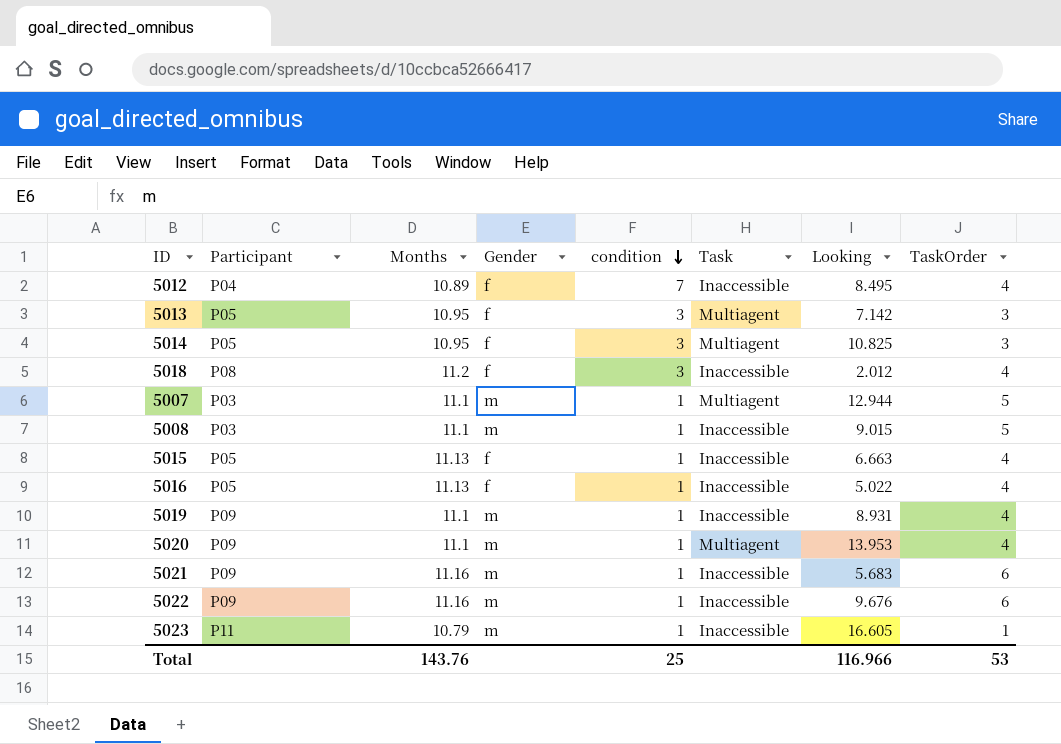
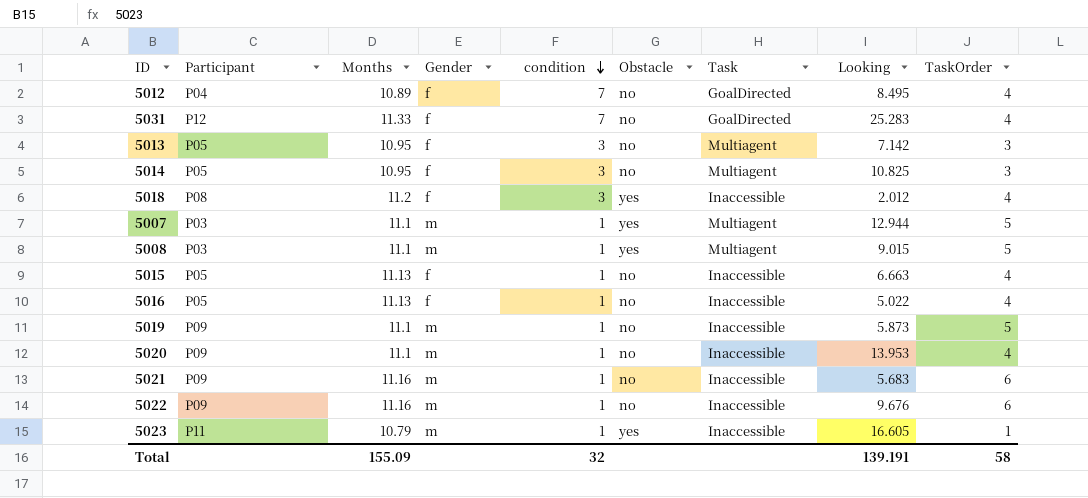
column Obstacle | position: none -> 6
5012 | Task: Inaccessible -> GoalDirected
row 5031: none -> P12 | 11.33 | f | 7 | no | GoalDirected | 25.283 | 4
5008 | Task: Inaccessible -> Multiagent
5019 | Looking: 8.931 -> 5.873
5019 | TaskOrder: 4 -> 5
5020 | Task: Multiagent -> Inaccessible
Total | Months: 143.76 -> 155.09
Total | condition: 25 -> 32
Total | Looking: 116.966 -> 139.191
Total | TaskOrder: 53 -> 58

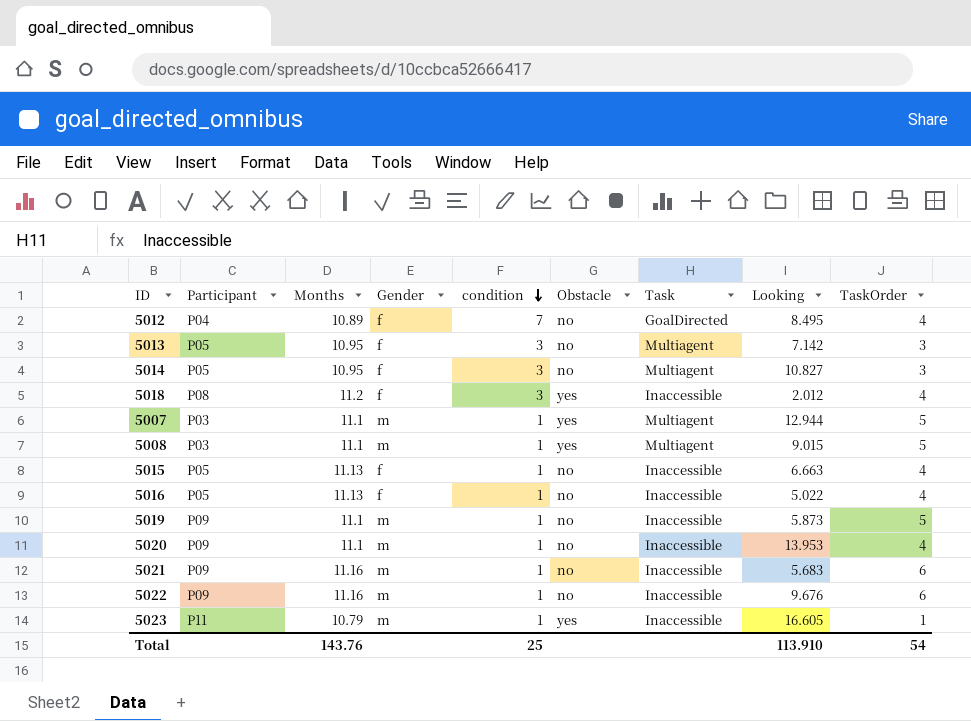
row 5031: P12 | 11.33 | f | 7 | no | GoalDirected | 25.283 | 4 -> none
5014 | Looking: 10.825 -> 10.827
Total | Months: 155.09 -> 143.76
Total | condition: 32 -> 25
Total | Looking: 139.191 -> 113.910
Total | TaskOrder: 58 -> 54

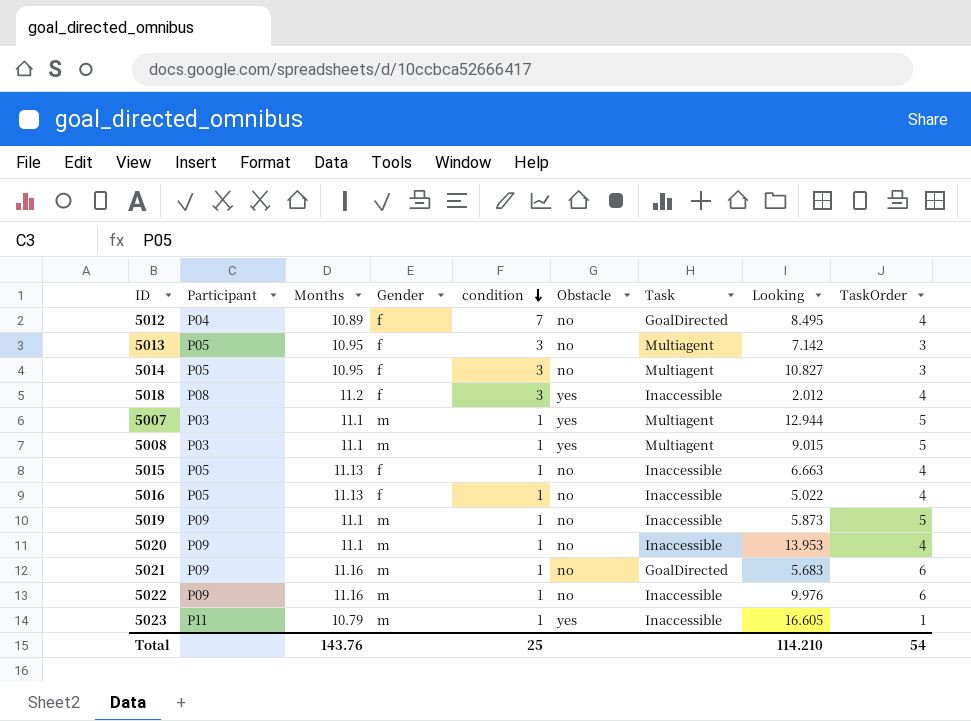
5021 | Task: Inaccessible -> GoalDirected
5022 | Looking: 9.676 -> 9.976
Total | Looking: 113.910 -> 114.210

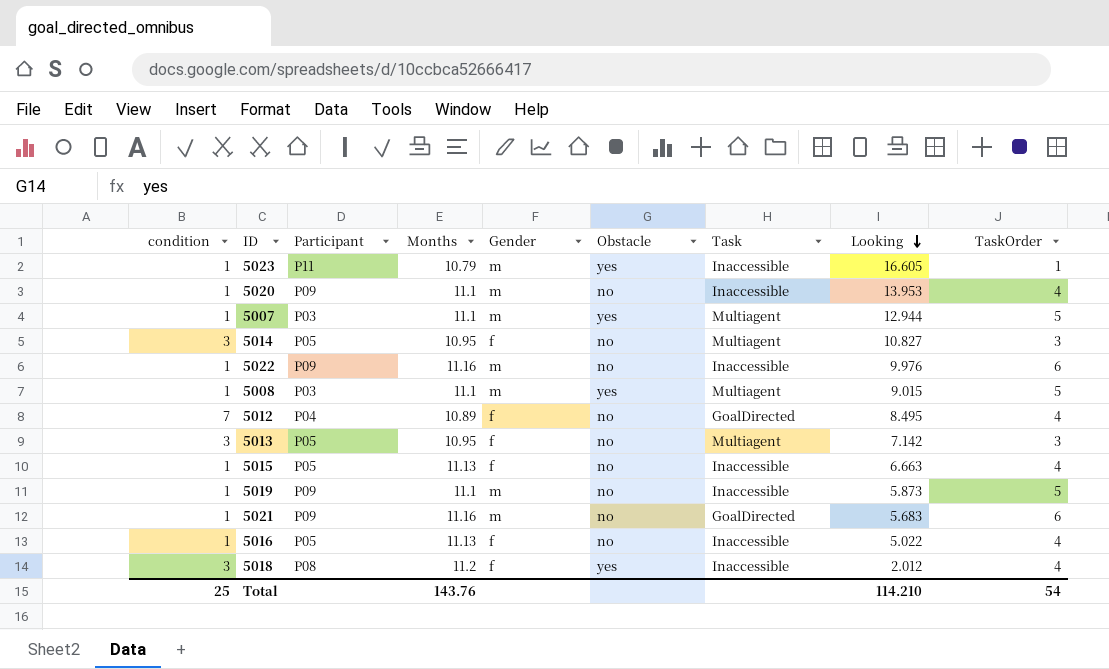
row order: condition descending -> Looking descending
column condition | position: 5 -> 1

